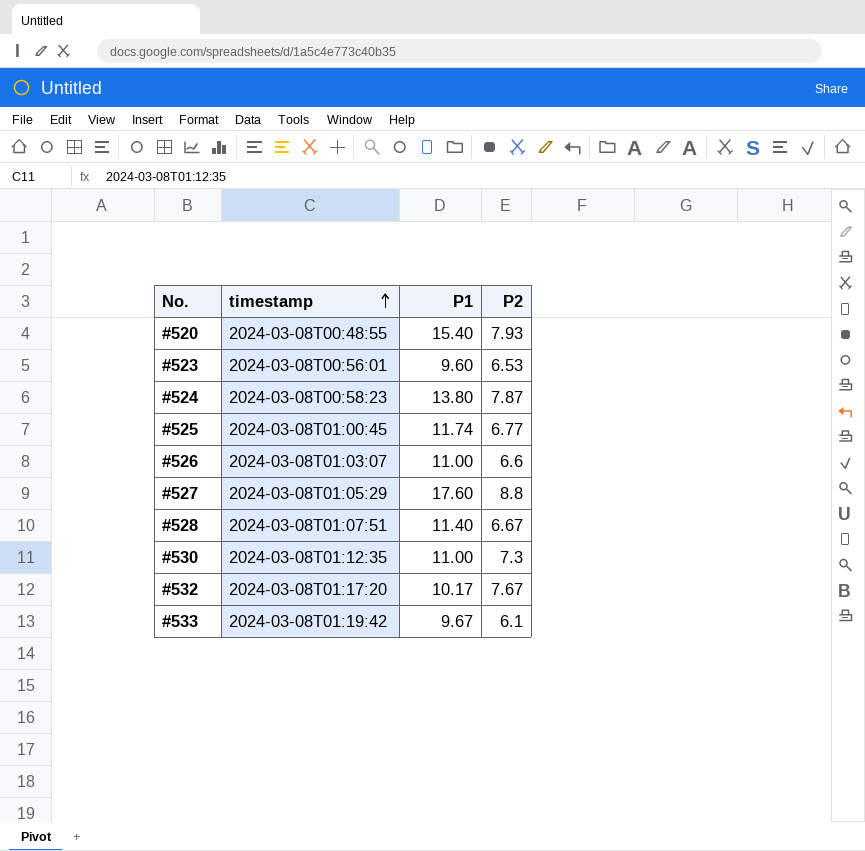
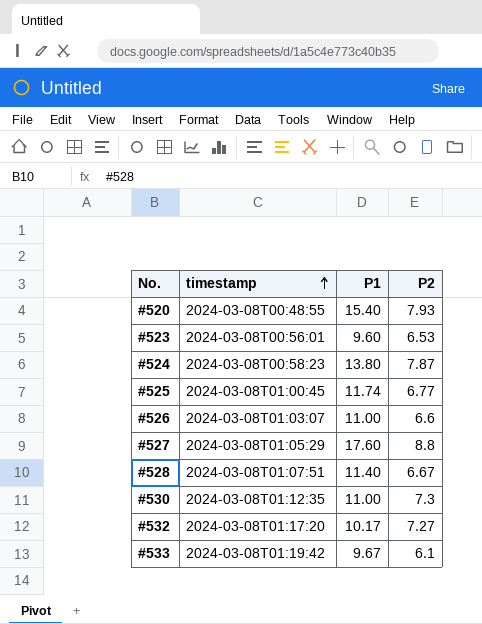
#532 | P2: 7.67 -> 7.27

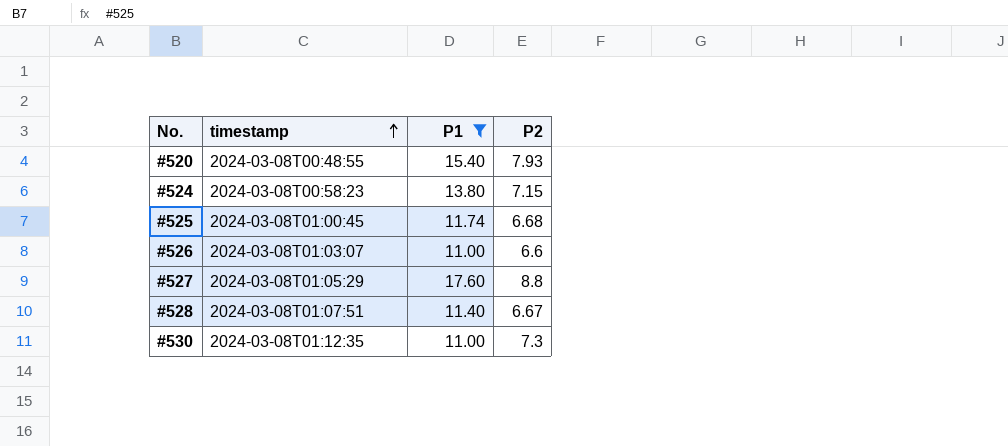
filter: none -> P1 >= 11.00
#524 | P2: 7.87 -> 7.15
#525 | P2: 6.77 -> 6.68

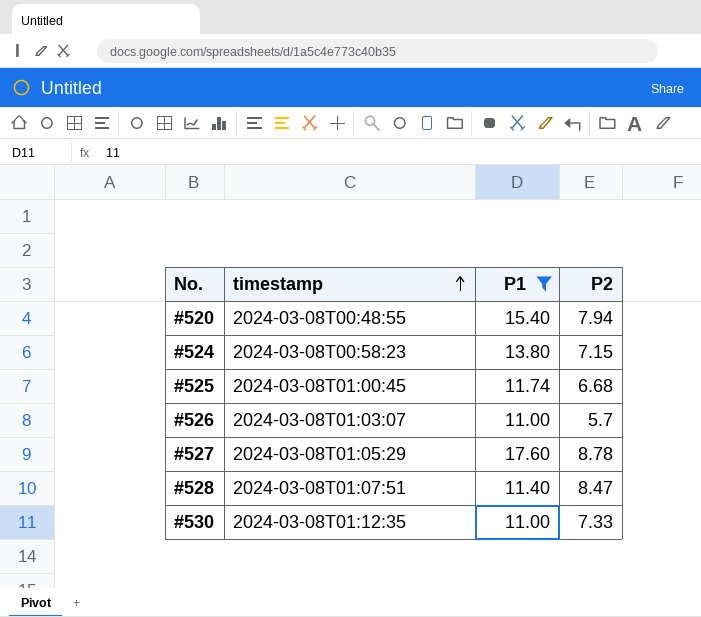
#520 | P2: 7.93 -> 7.94
#526 | P2: 6.6 -> 5.7
#527 | P2: 8.8 -> 8.78
#528 | P2: 6.67 -> 8.47
#530 | P2: 7.3 -> 7.33

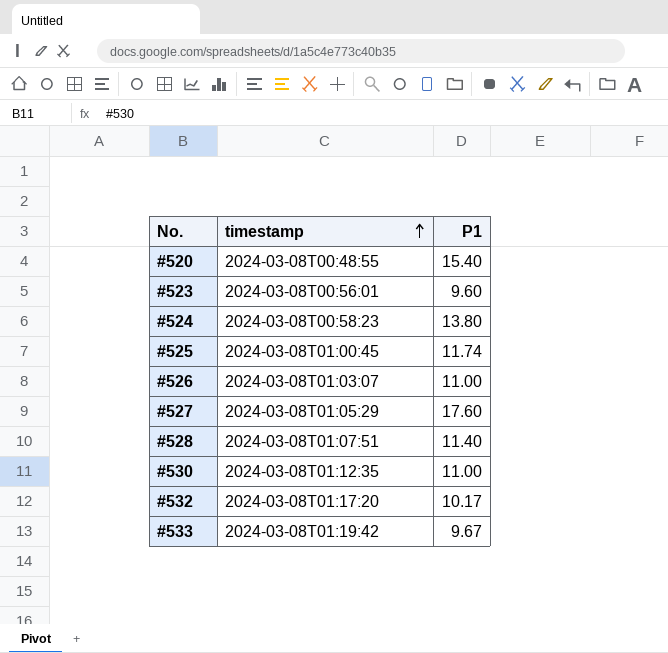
filter: P1 >= 11.00 -> none
column P2 | position: 4 -> none

